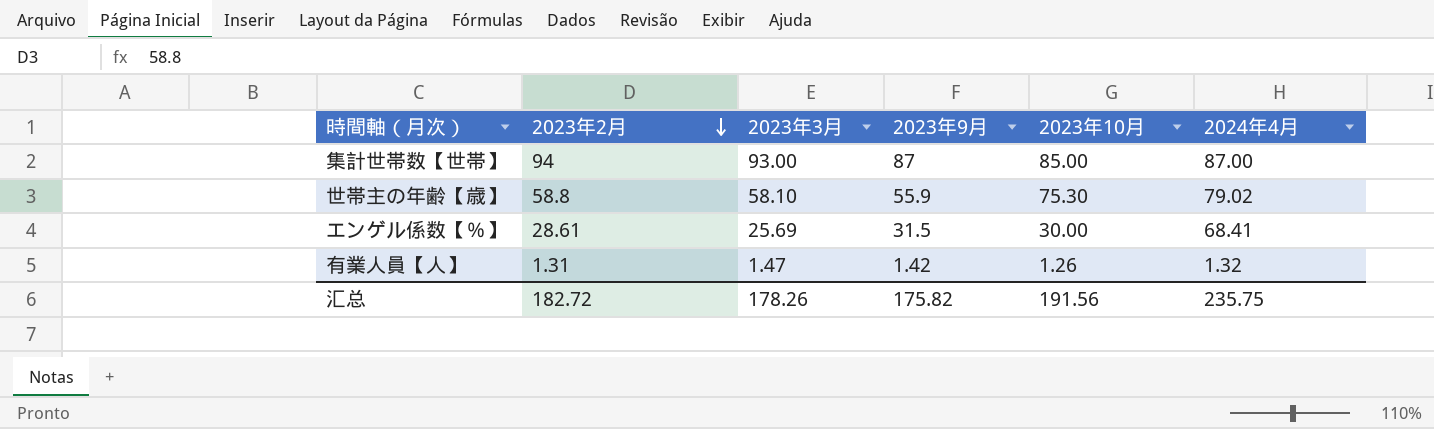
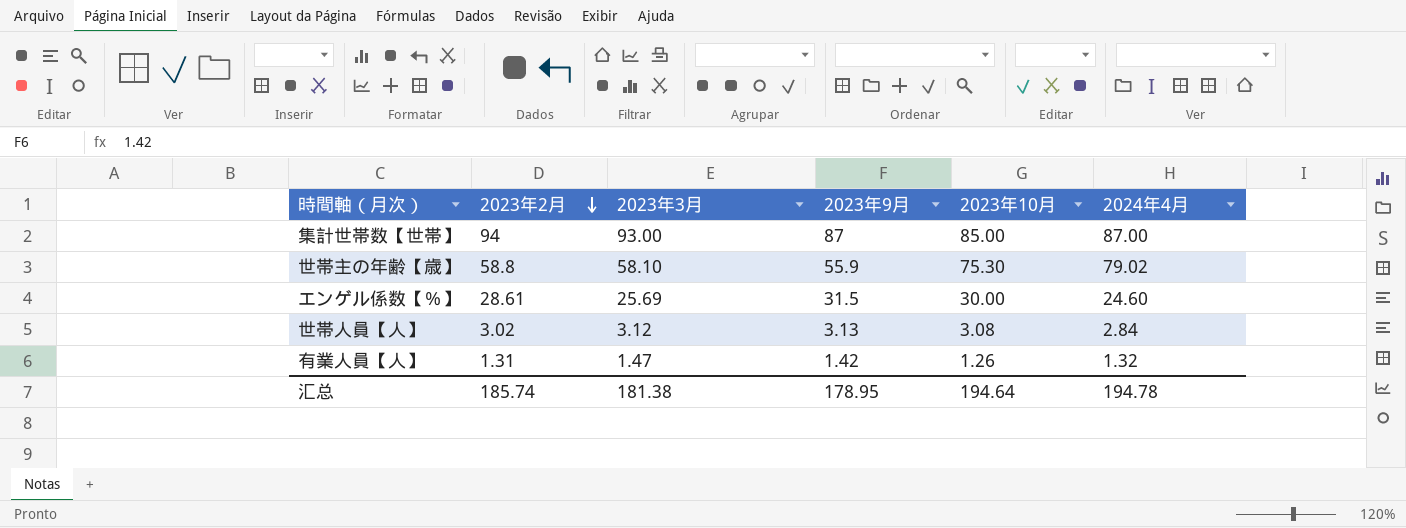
エンゲル係数【％】 | 2024年4月: 68.41 -> 24.60
row 世帯人員【人】: none -> 3.02 | 3.12 | 3.13 | 3.08 | 2.84
汇总 | 2023年2月: 182.72 -> 185.74
汇总 | 2023年3月: 178.26 -> 181.38
汇总 | 2023年9月: 175.82 -> 178.95
汇总 | 2023年10月: 191.56 -> 194.64
汇总 | 2024年4月: 235.75 -> 194.78

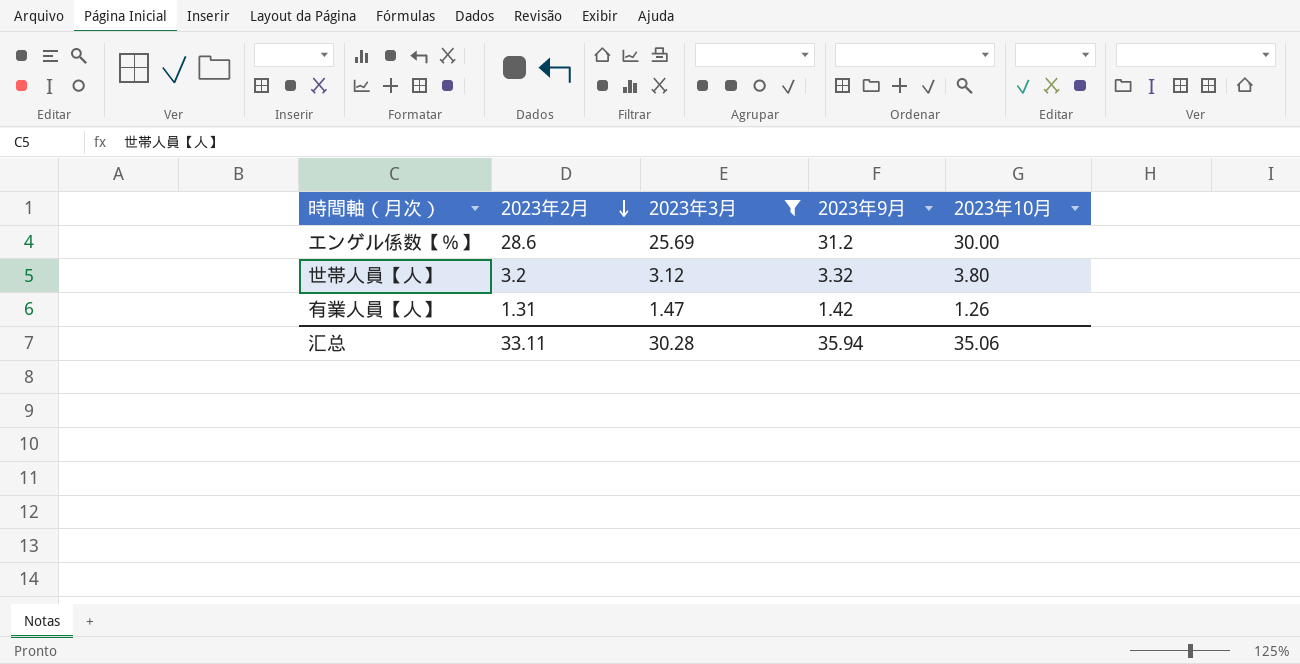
filter: none -> 2023年3月 <= 25.69
column 2024年4月 | position: 6 -> none
エンゲル係数【％】 | 2023年2月: 28.61 -> 28.6
エンゲル係数【％】 | 2023年9月: 31.5 -> 31.2
世帯人員【人】 | 2023年2月: 3.02 -> 3.2
世帯人員【人】 | 2023年9月: 3.13 -> 3.32
世帯人員【人】 | 2023年10月: 3.08 -> 3.80
汇总 | 2023年2月: 185.74 -> 33.11
汇总 | 2023年3月: 181.38 -> 30.28
汇总 | 2023年9月: 178.95 -> 35.94
汇总 | 2023年10月: 194.64 -> 35.06

